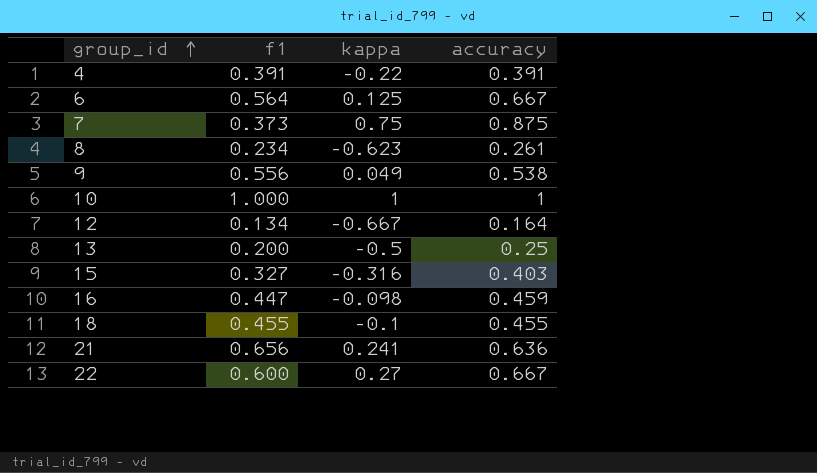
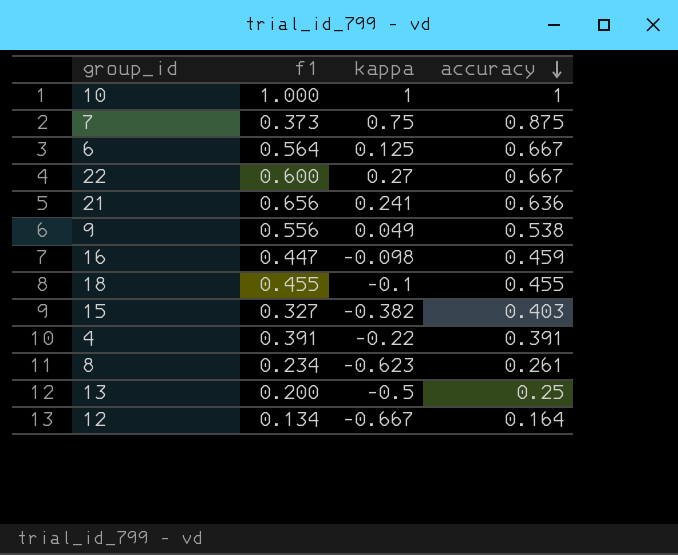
row order: group_id ascending -> accuracy descending
15 | kappa: -0.316 -> -0.382

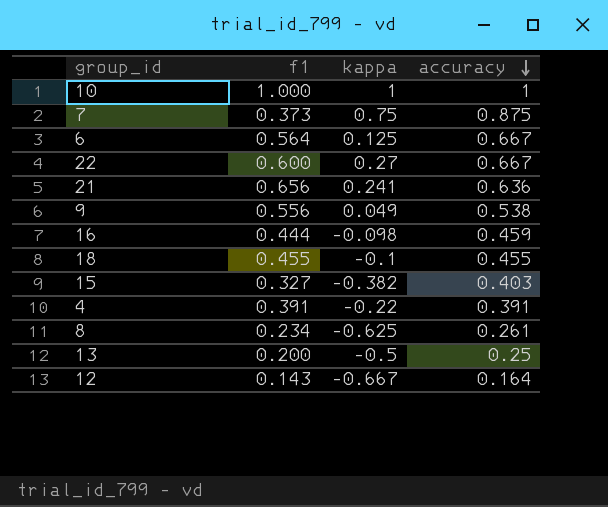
16 | f1: 0.447 -> 0.444
8 | kappa: -0.623 -> -0.625
12 | f1: 0.134 -> 0.143

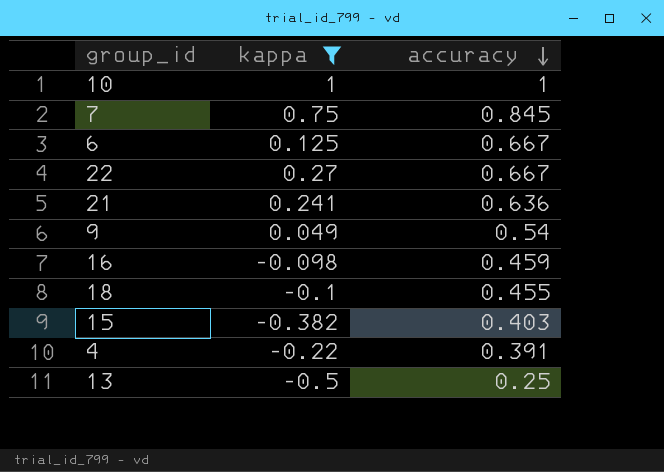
filter: none -> kappa >= -0.5
column f1 | position: 2 -> none
7 | accuracy: 0.875 -> 0.845
9 | accuracy: 0.538 -> 0.54

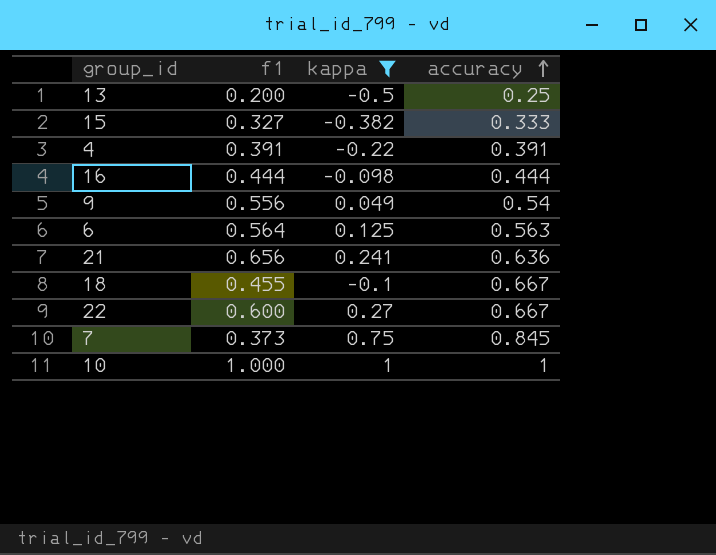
row order: accuracy descending -> accuracy ascending
column f1 | position: none -> 2
15 | accuracy: 0.403 -> 0.333
16 | accuracy: 0.459 -> 0.444
6 | accuracy: 0.667 -> 0.563
18 | accuracy: 0.455 -> 0.667

